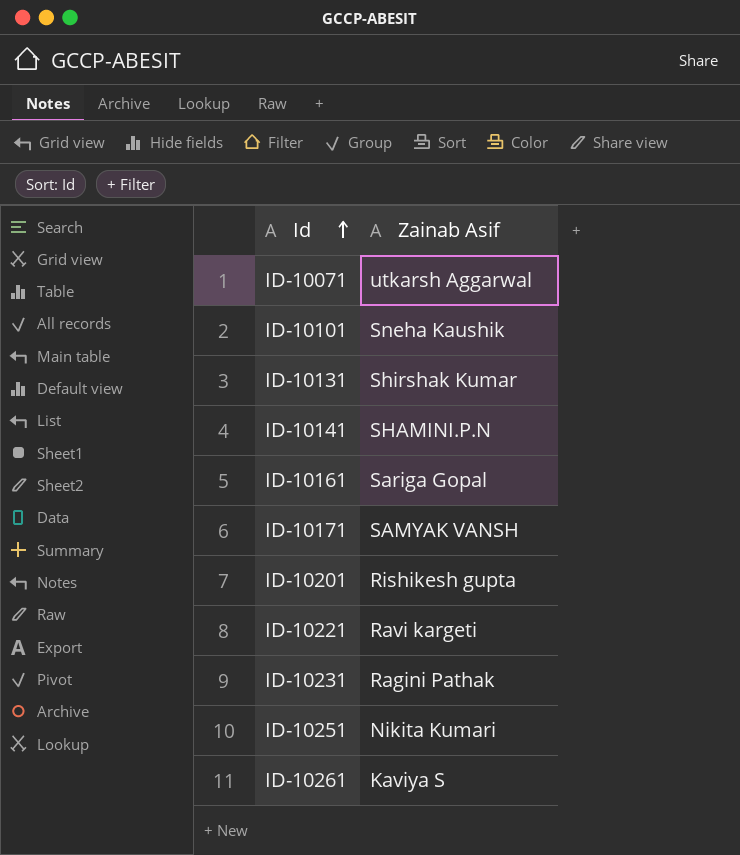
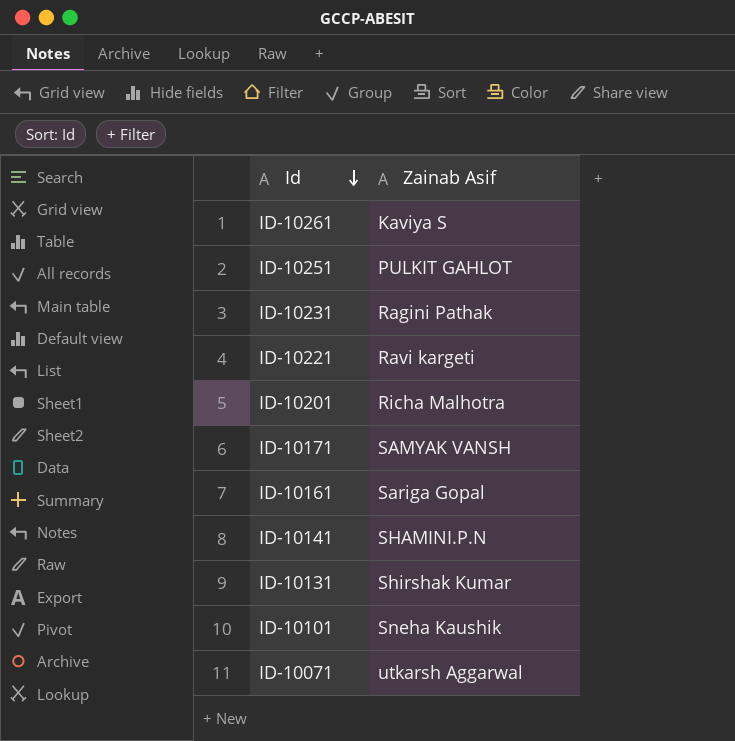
row order: Id ascending -> Id descending
ID-10251 | Zainab Asif: Nikita Kumari -> PULKIT GAHLOT
ID-10201 | Zainab Asif: Rishikesh gupta -> Richa Malhotra

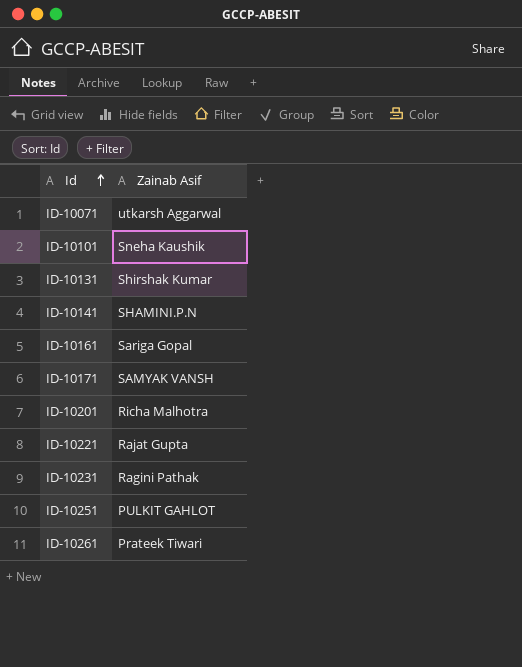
row order: Id descending -> Id ascending
ID-10221 | Zainab Asif: Ravi kargeti -> Rajat Gupta
ID-10261 | Zainab Asif: Kaviya S -> Prateek Tiwari

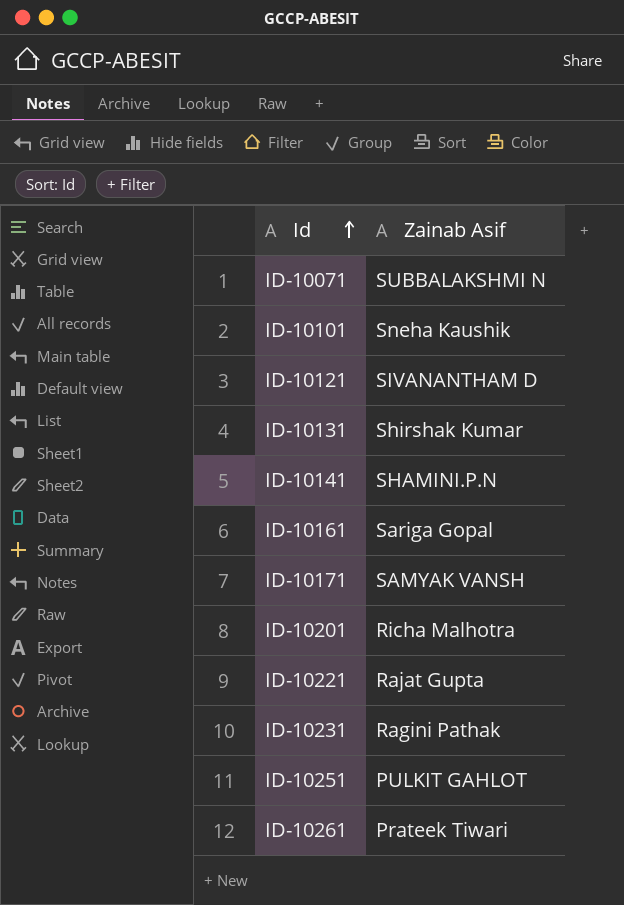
ID-10071 | Zainab Asif: utkarsh Aggarwal -> SUBBALAKSHMI N
row ID-10121: none -> SIVANANTHAM D

